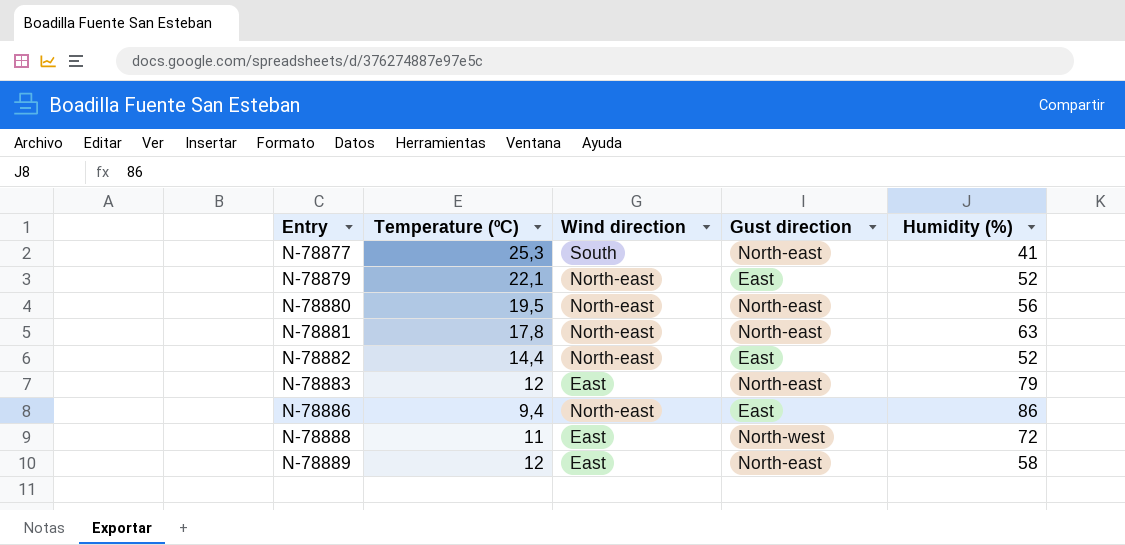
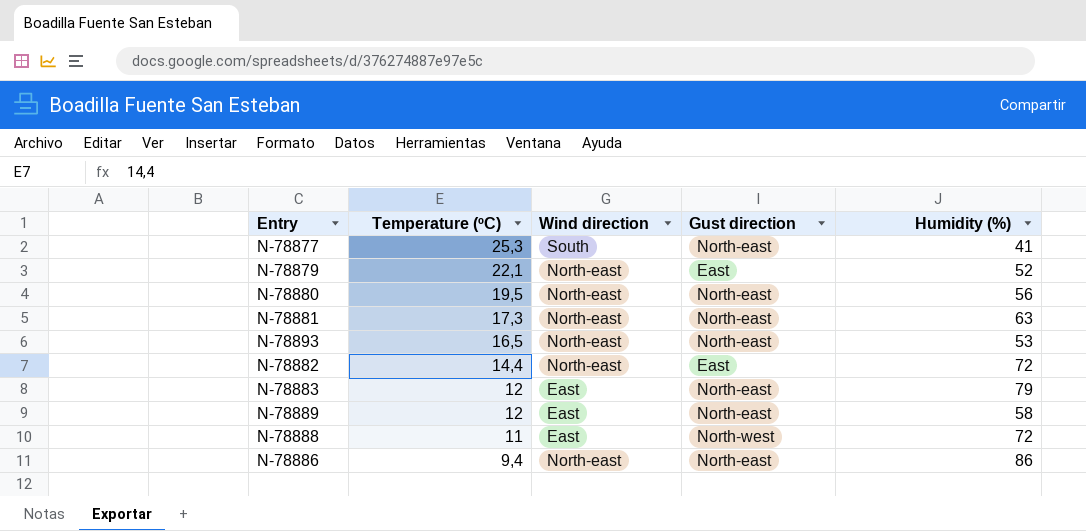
row order: Entry ascending -> Temperature (ºC) descending
N-78881 | Temperature (ºC): 17,8 -> 17,3
row N-78893: none -> 16,5 | North-east | North-east | 53
N-78882 | Humidity (%): 52 -> 72
N-78886 | Gust direction: East -> North-east

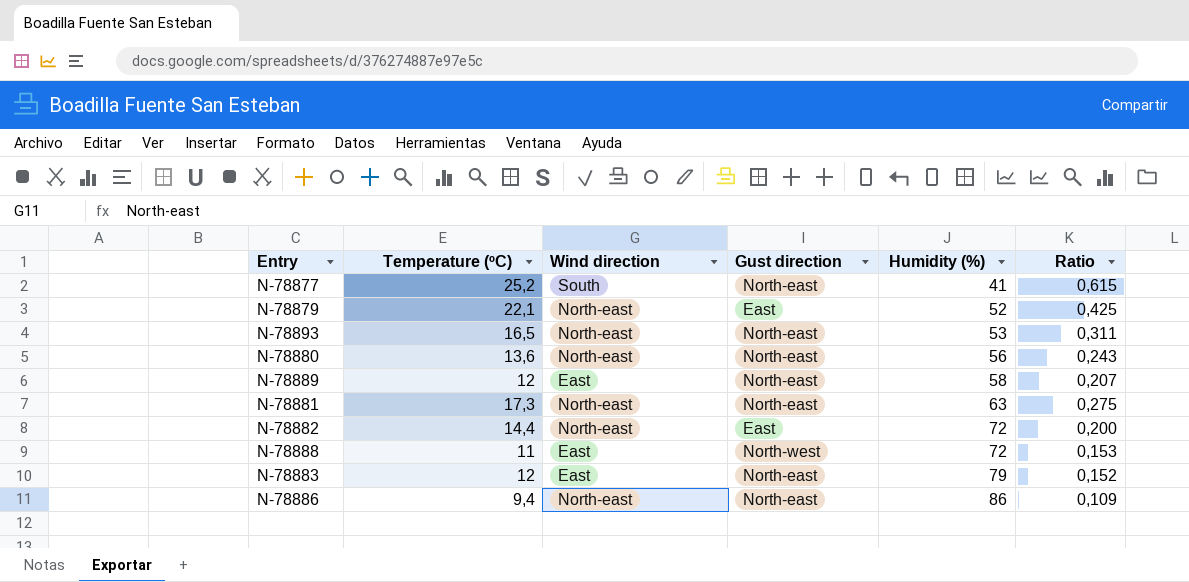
row order: Temperature (ºC) descending -> Humidity (%) ascending
column Ratio | formula: none -> [Temperature (ºC)] / [Humidity (%)]
N-78877 | Temperature (ºC): 25,3 -> 25,2
N-78880 | Temperature (ºC): 19,5 -> 13,6

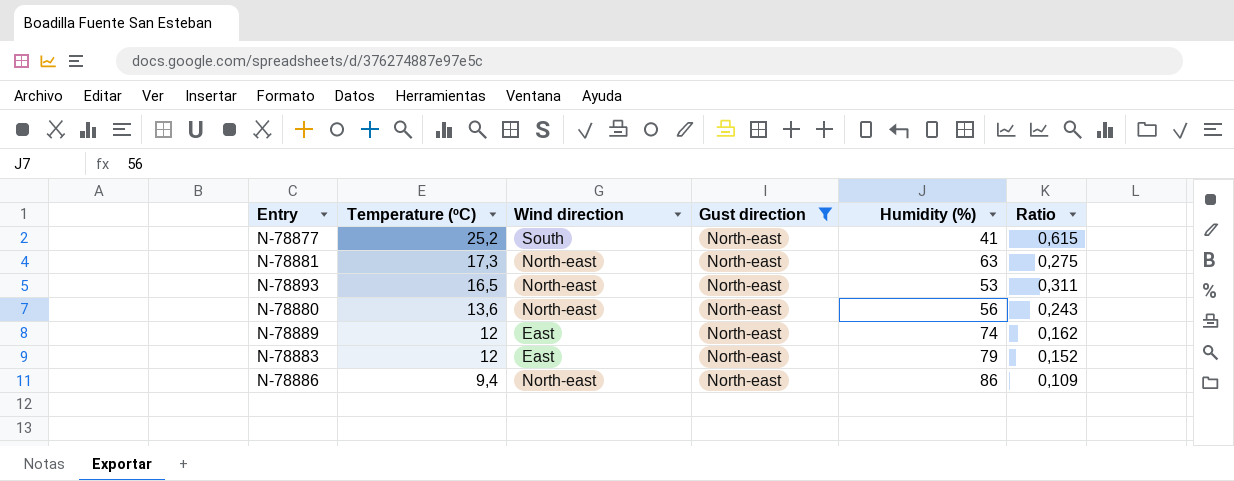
filter: none -> Gust direction = North-east
row order: Humidity (%) ascending -> Temperature (ºC) descending
N-78889 | Humidity (%): 58 -> 74
N-78889 | Ratio: 0,207 -> 0,162

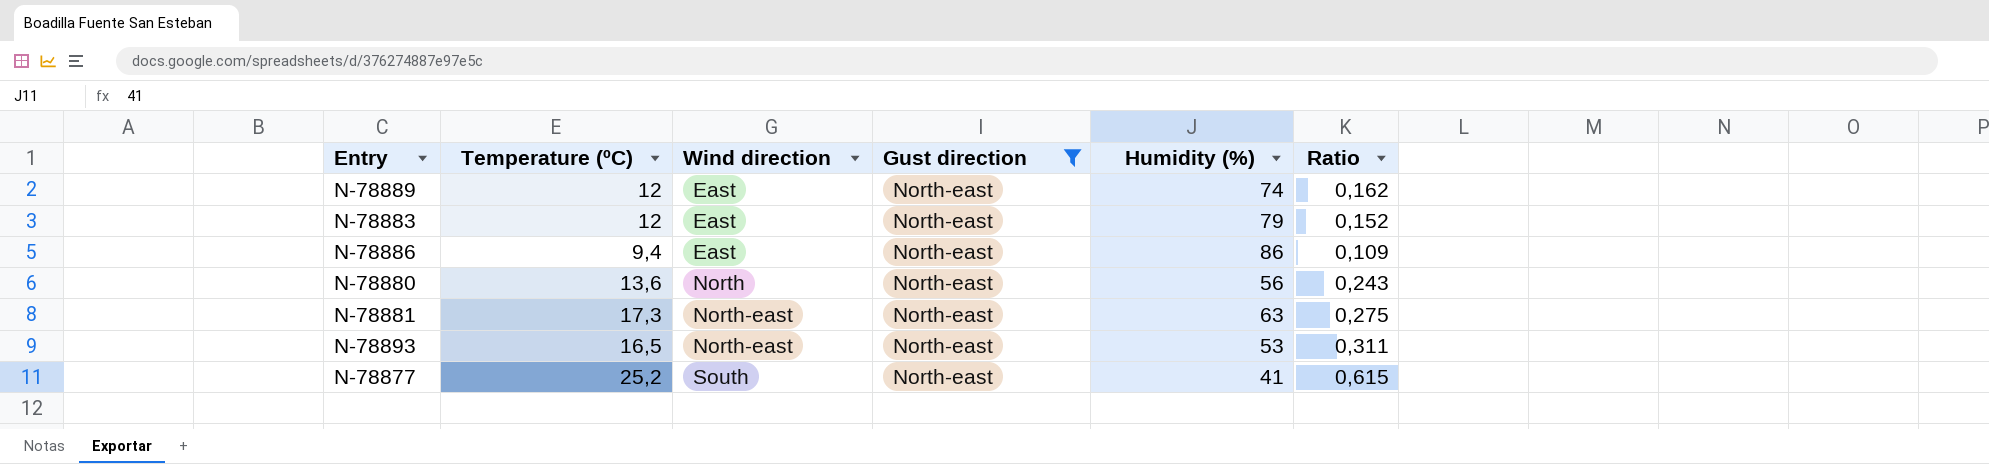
row order: Temperature (ºC) descending -> Wind direction ascending
N-78886 | Wind direction: North-east -> East
N-78880 | Wind direction: North-east -> North

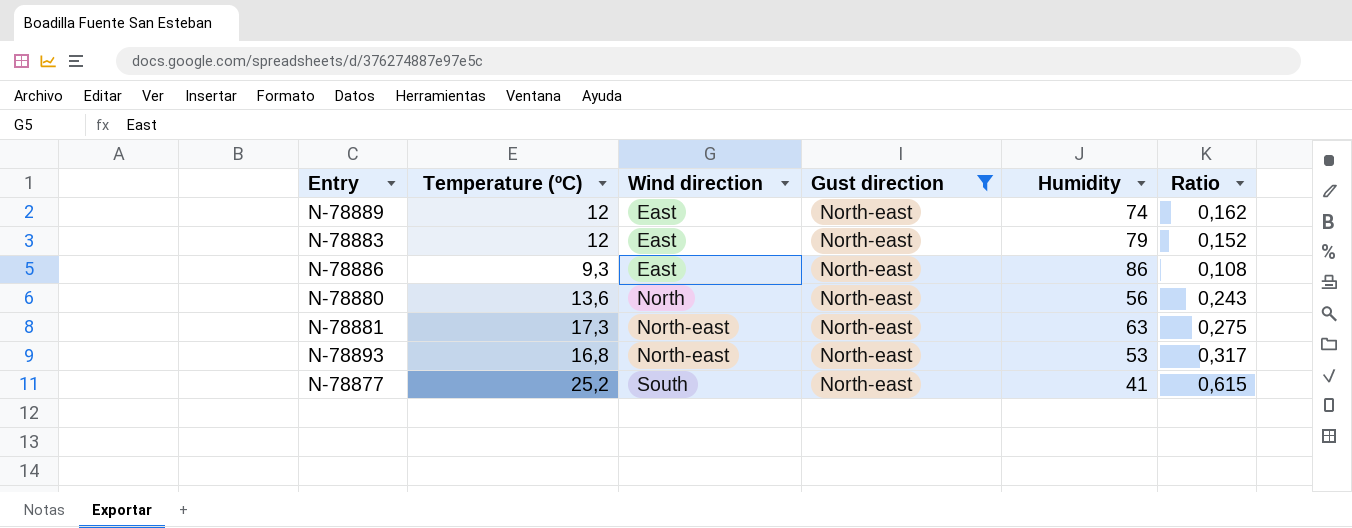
column name: Humidity (%) -> Humidity
N-78886 | Temperature (ºC): 9,4 -> 9,3
N-78886 | Ratio: 0,109 -> 0,108
N-78893 | Temperature (ºC): 16,5 -> 16,8
N-78893 | Ratio: 0,311 -> 0,317

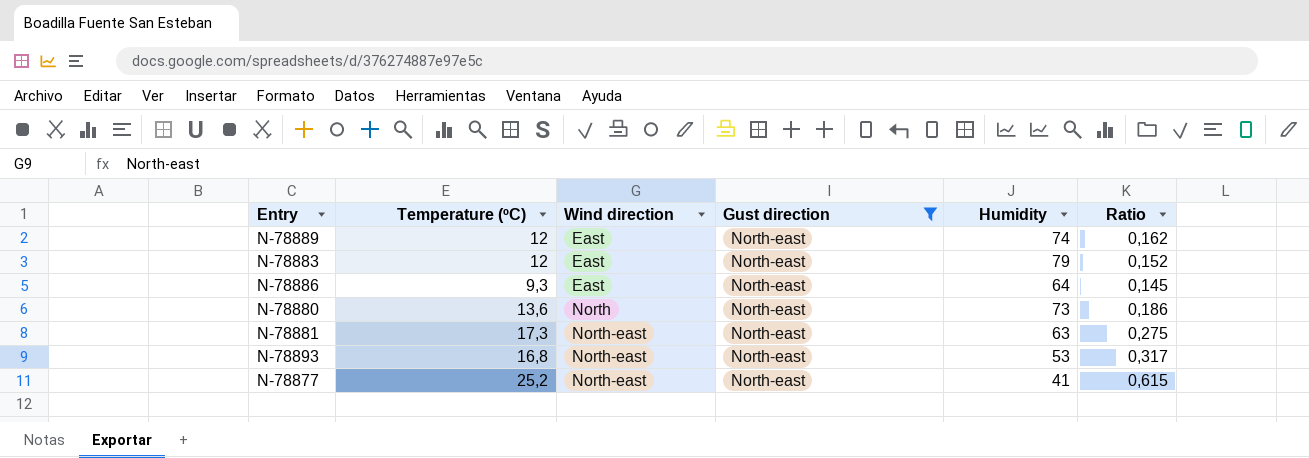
N-78886 | Humidity: 86 -> 64
N-78886 | Ratio: 0,108 -> 0,145
N-78880 | Humidity: 56 -> 73
N-78880 | Ratio: 0,243 -> 0,186
N-78877 | Wind direction: South -> North-east

